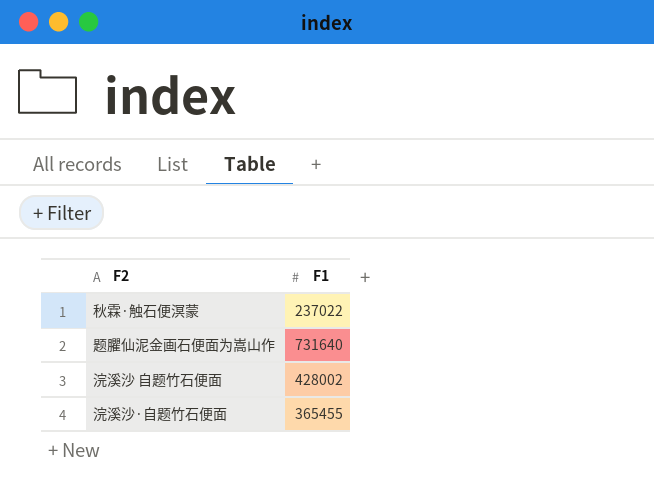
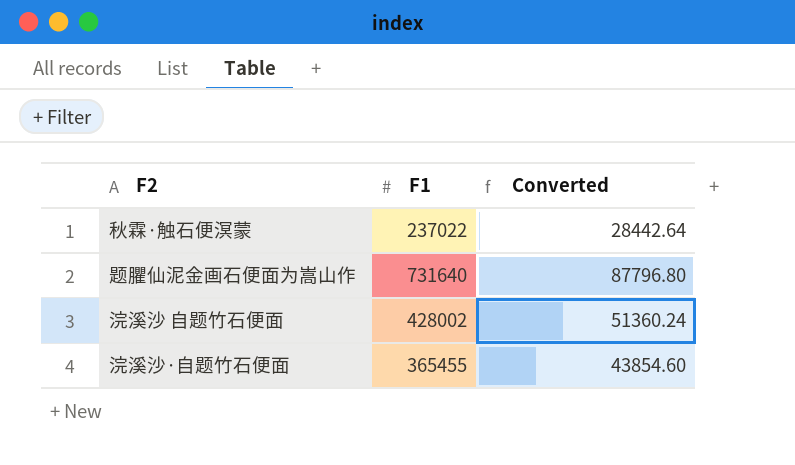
column Converted | formula: none -> [F1] * 0.12

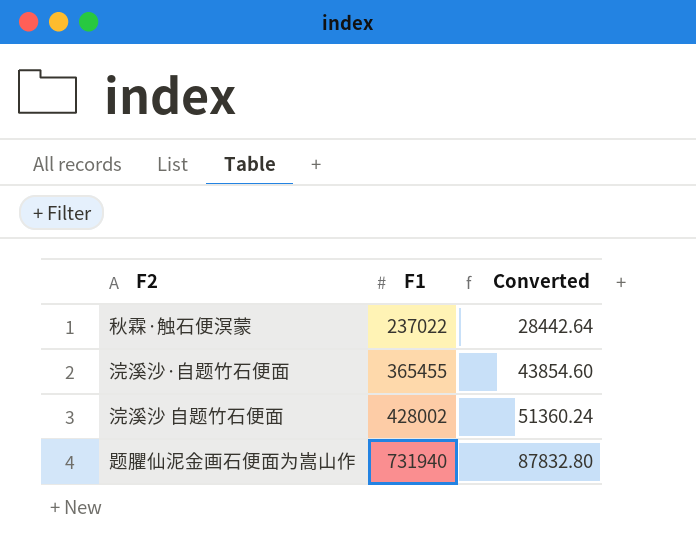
row order: none -> F1 ascending
题臞仙泥金画石便面为嵩山作 | F1: 731640 -> 731940
题臞仙泥金画石便面为嵩山作 | Converted: 87796.80 -> 87832.80

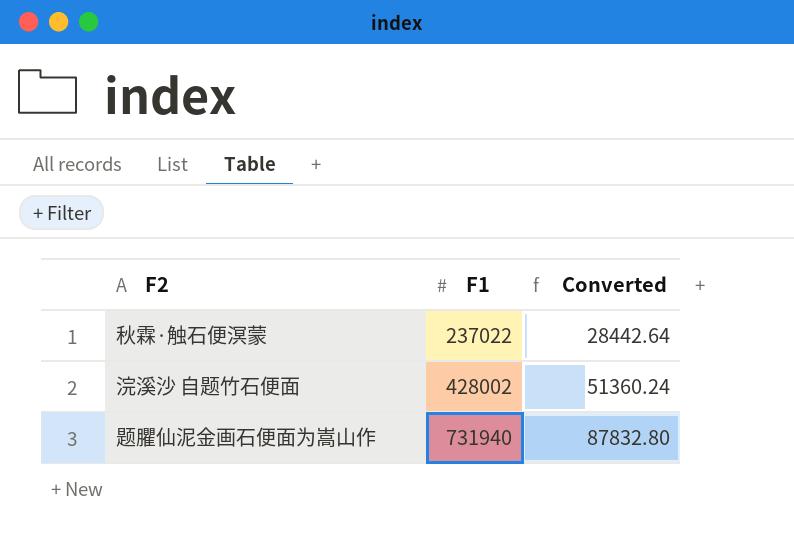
row 浣溪沙·自题竹石便面: 365455 | 43854.60 -> none

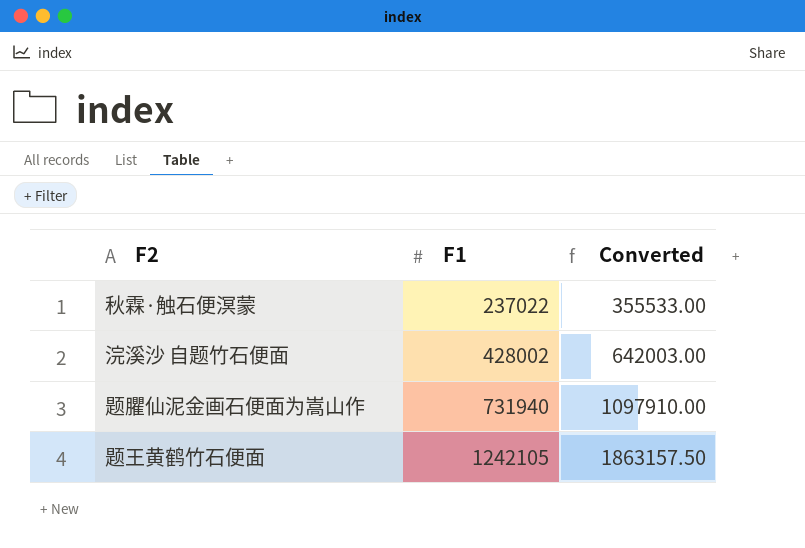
column Converted | formula: [F1] * 0.12 -> [F1] * 1.5
row 题王黄鹤竹石便面: none -> 1242105 | 1863157.50

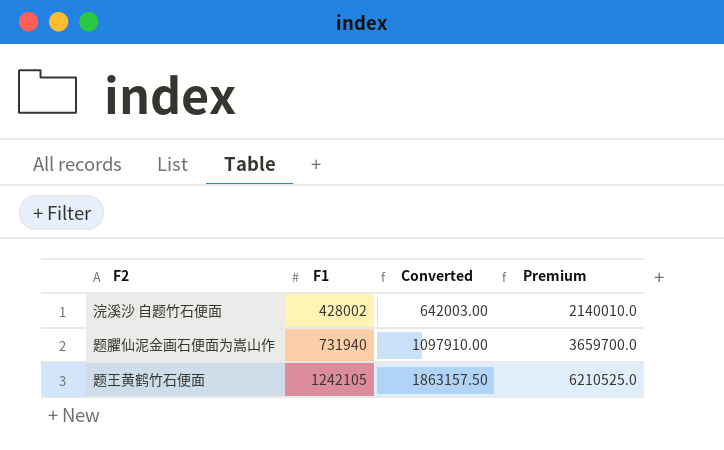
column Premium | formula: none -> [F1] * 5
row 秋霖·触石便溟蒙: 237022 | 355533.00 -> none

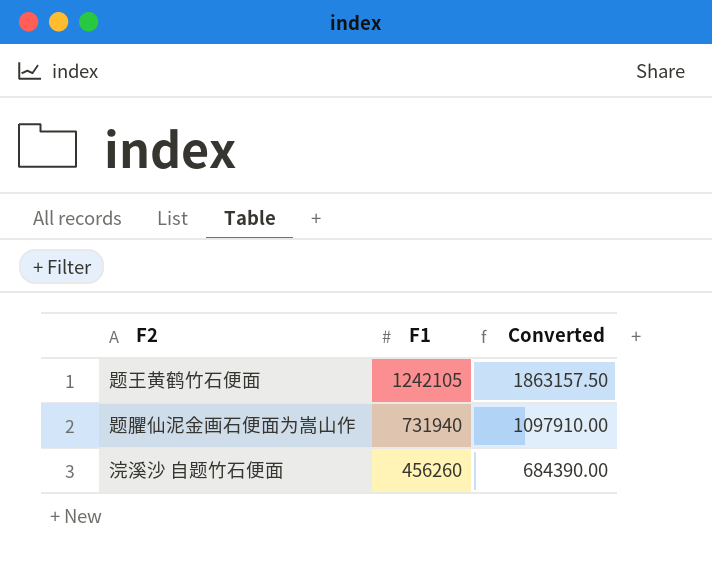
row order: F1 ascending -> F1 descending
column Premium | formula: [F1] * 5 -> none
浣溪沙 自题竹石便面 | F1: 428002 -> 456260
浣溪沙 自题竹石便面 | Converted: 642003.00 -> 684390.00

